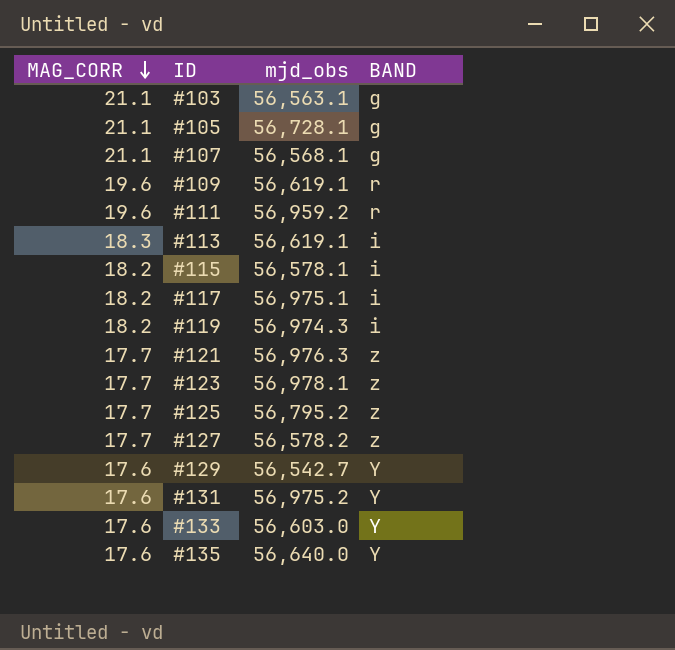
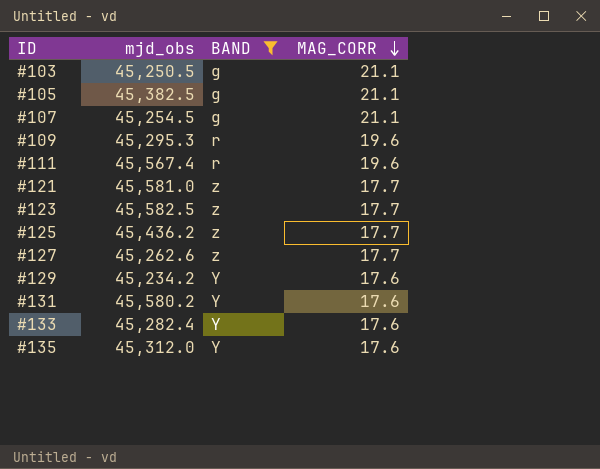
filter: none -> BAND != i
column MAG_CORR | position: 1 -> 4
#103 | mjd_obs: 56,563.1 -> 45,250.5
#105 | mjd_obs: 56,728.1 -> 45,382.5
#107 | mjd_obs: 56,568.1 -> 45,254.5
#109 | mjd_obs: 56,619.1 -> 45,295.3
#111 | mjd_obs: 56,959.2 -> 45,567.4
#121 | mjd_obs: 56,976.3 -> 45,581.0
#123 | mjd_obs: 56,978.1 -> 45,582.5
#125 | mjd_obs: 56,795.2 -> 45,436.2
#127 | mjd_obs: 56,578.2 -> 45,262.6
#129 | mjd_obs: 56,542.7 -> 45,234.2
#131 | mjd_obs: 56,975.2 -> 45,580.2
#133 | mjd_obs: 56,603.0 -> 45,282.4
#135 | mjd_obs: 56,640.0 -> 45,312.0

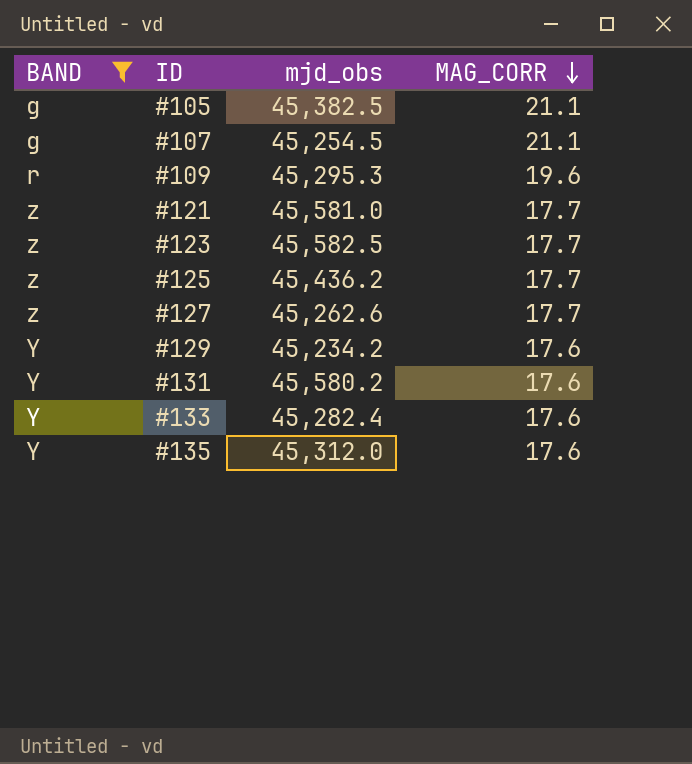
column BAND | position: 3 -> 1
row #103: 45,250.5 | g | 21.1 -> none
row #111: 45,567.4 | r | 19.6 -> none

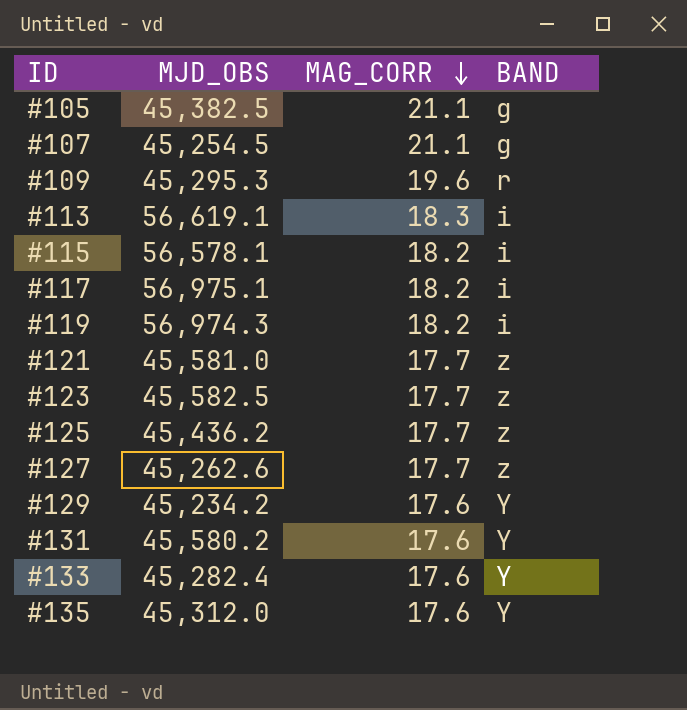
filter: BAND != i -> none
column name: mjd_obs -> MJD_OBS
column BAND | position: 1 -> 4

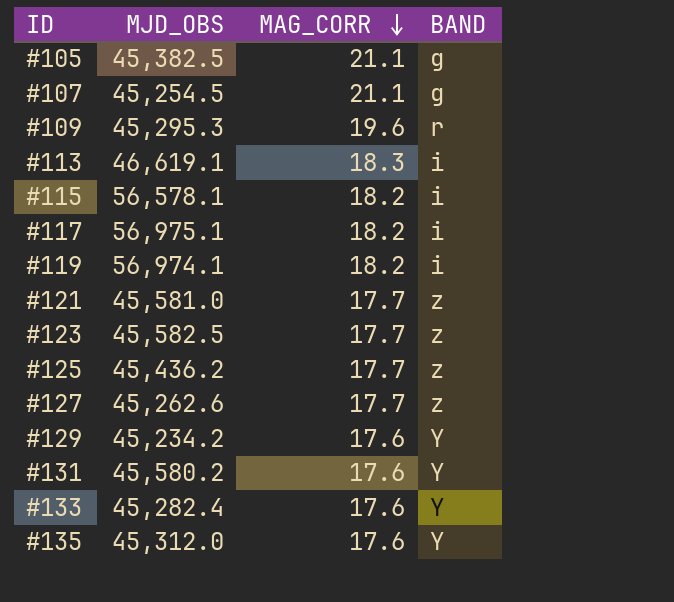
#113 | MJD_OBS: 56,619.1 -> 46,619.1
#119 | MJD_OBS: 56,974.3 -> 56,974.1

